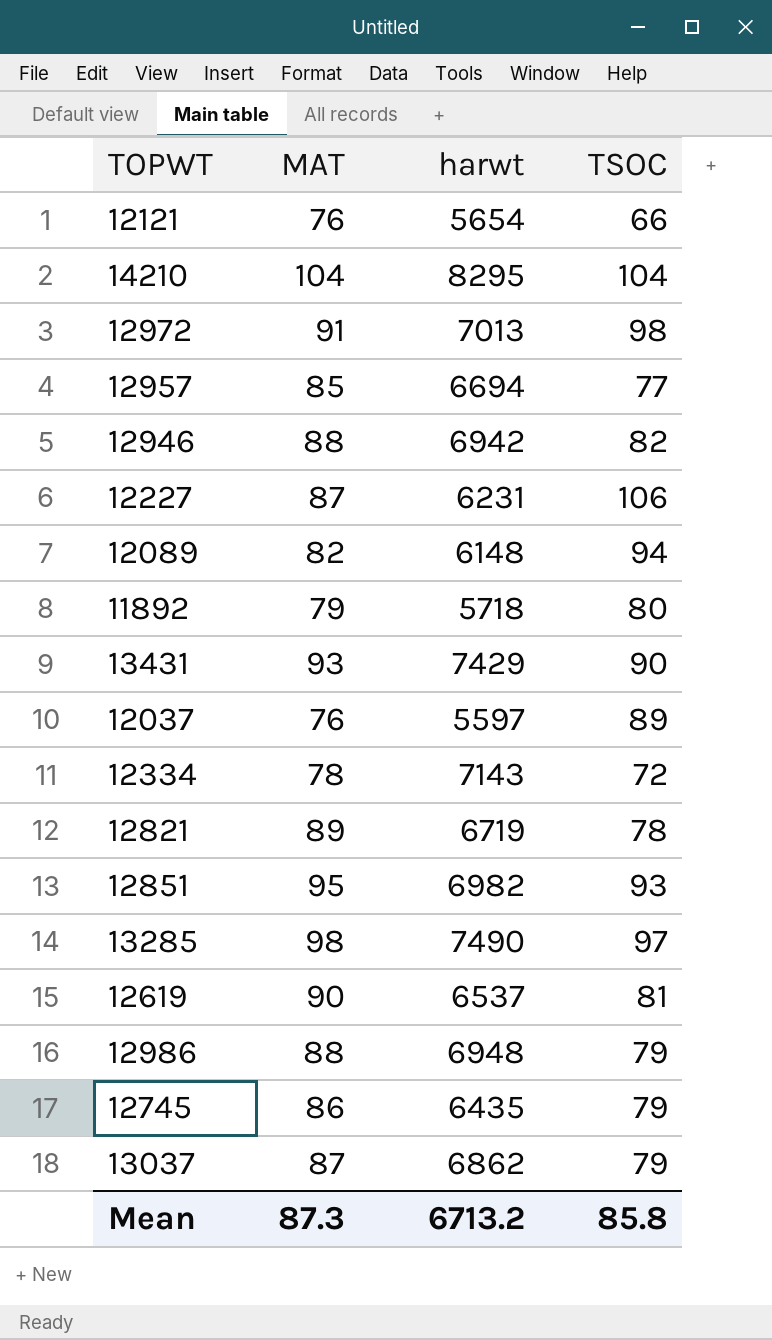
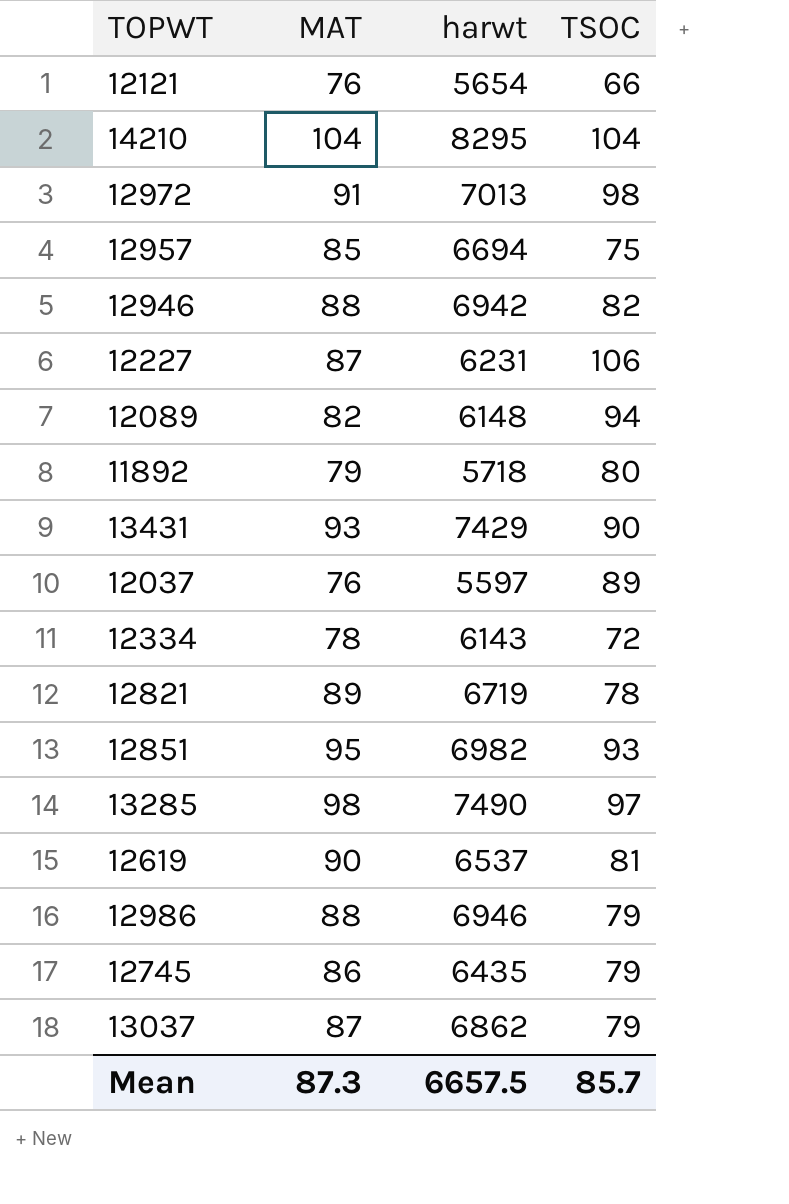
12957 | TSOC: 77 -> 75
12334 | harwt: 7143 -> 6143
12986 | harwt: 6948 -> 6946
Mean | harwt: 6713.2 -> 6657.5
Mean | TSOC: 85.8 -> 85.7

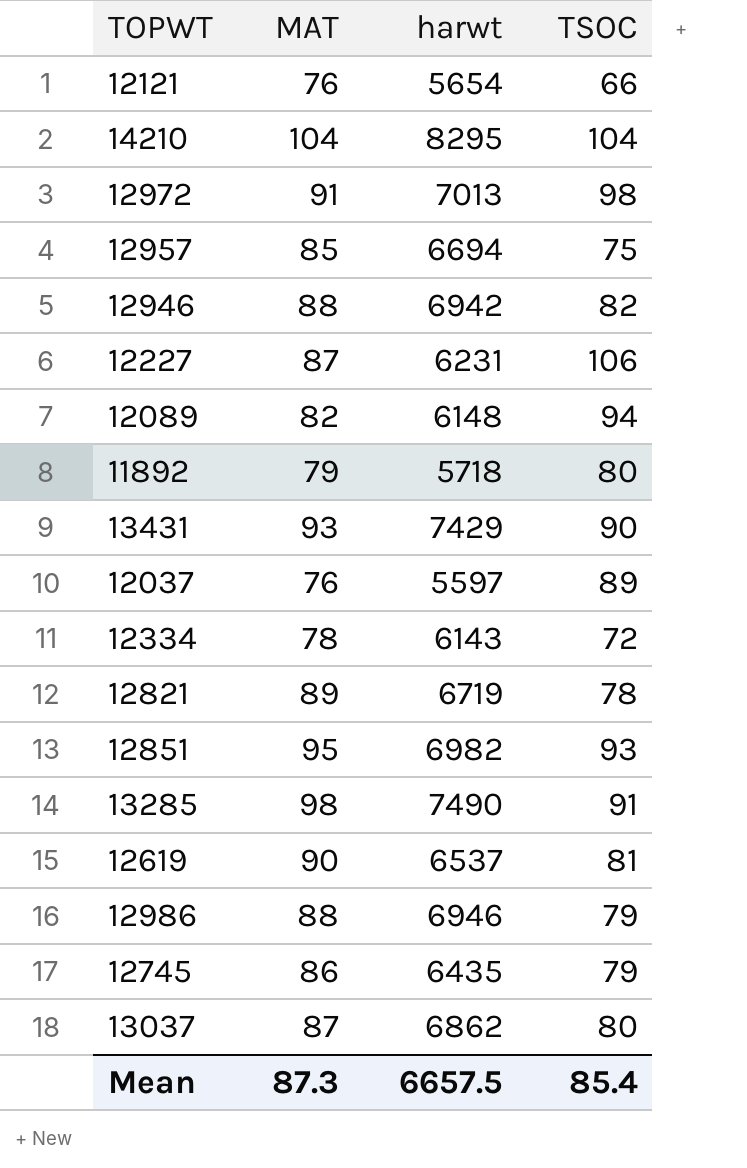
13285 | TSOC: 97 -> 91
13037 | TSOC: 79 -> 80
Mean | TSOC: 85.7 -> 85.4

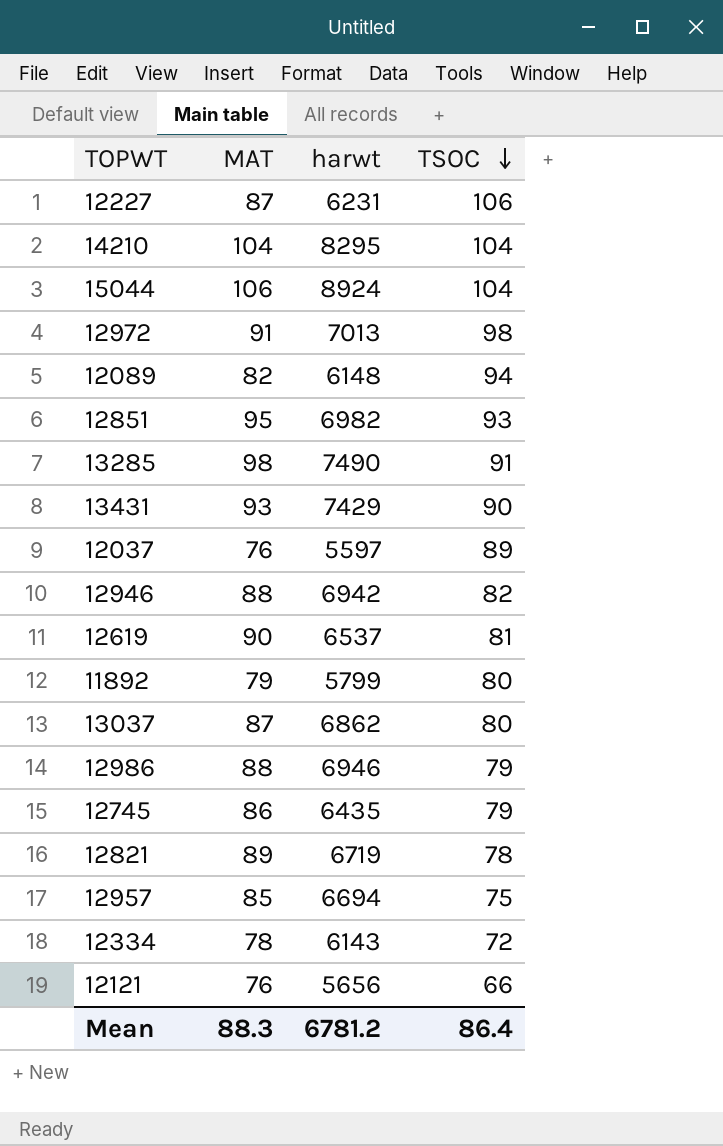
row order: none -> TSOC descending
row 15044: none -> 106 | 8924 | 104
11892 | harwt: 5718 -> 5799
12121 | harwt: 5654 -> 5656
Mean | MAT: 87.3 -> 88.3
Mean | harwt: 6657.5 -> 6781.2
Mean | TSOC: 85.4 -> 86.4

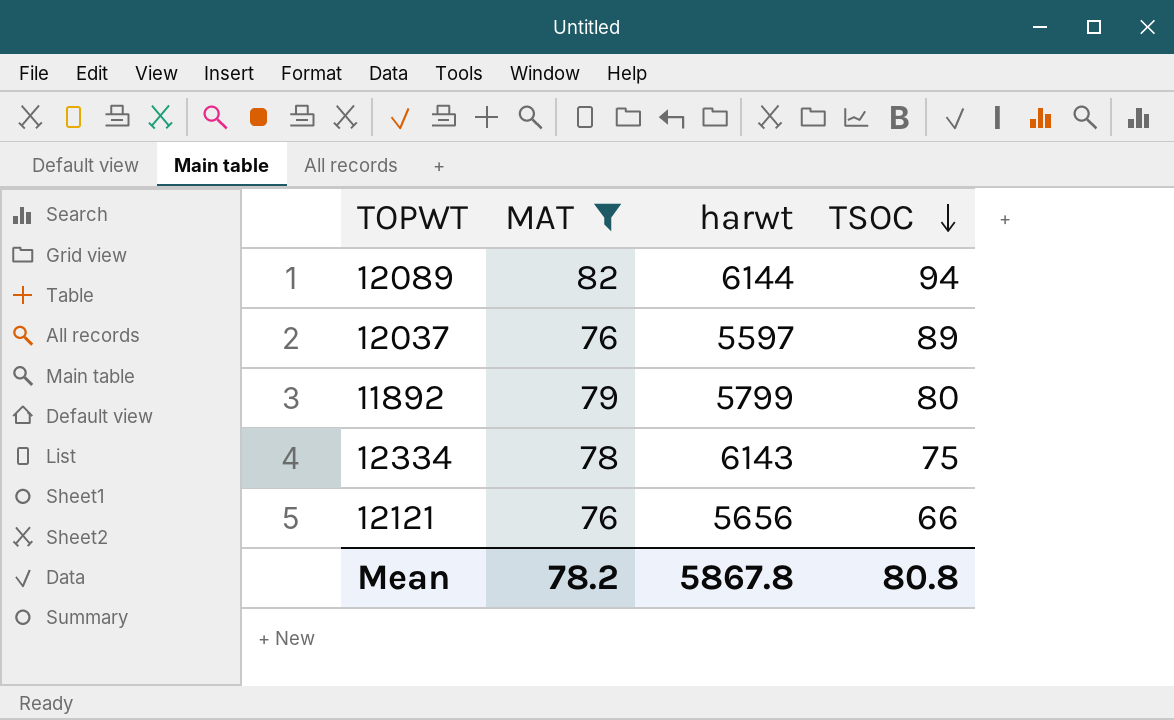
filter: none -> MAT <= 82
12089 | harwt: 6148 -> 6144
12334 | TSOC: 72 -> 75
Mean | MAT: 88.3 -> 78.2
Mean | harwt: 6781.2 -> 5867.8
Mean | TSOC: 86.4 -> 80.8

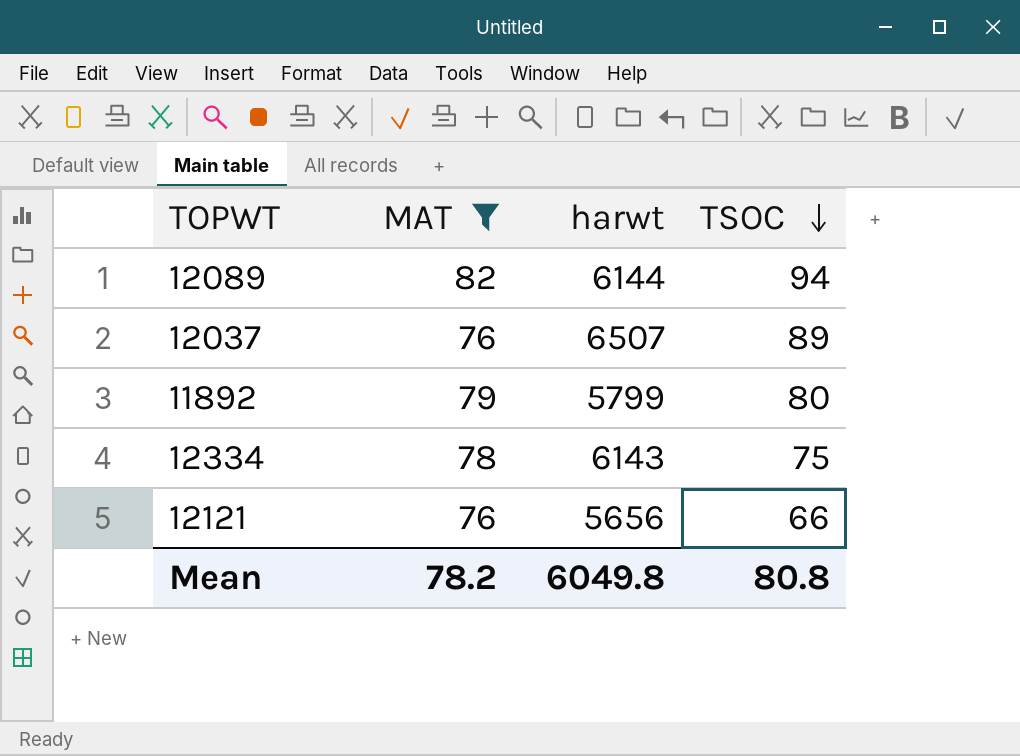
12037 | harwt: 5597 -> 6507
Mean | harwt: 5867.8 -> 6049.8

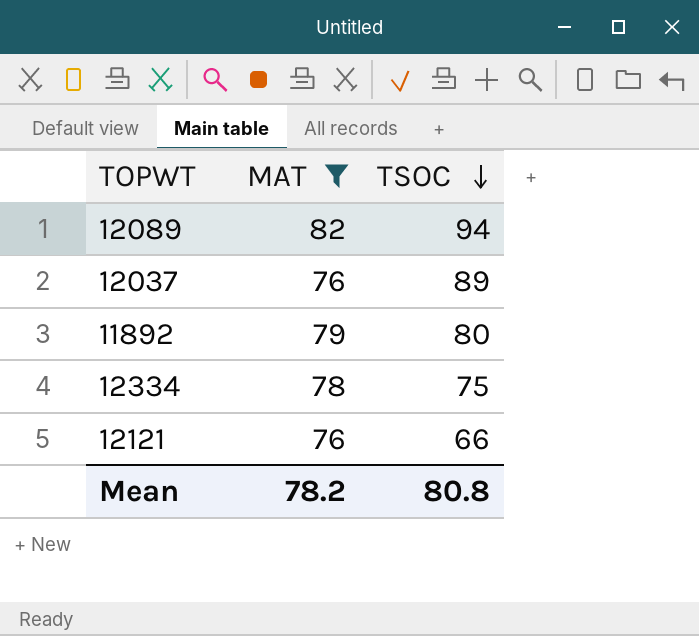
column harwt | position: 3 -> none

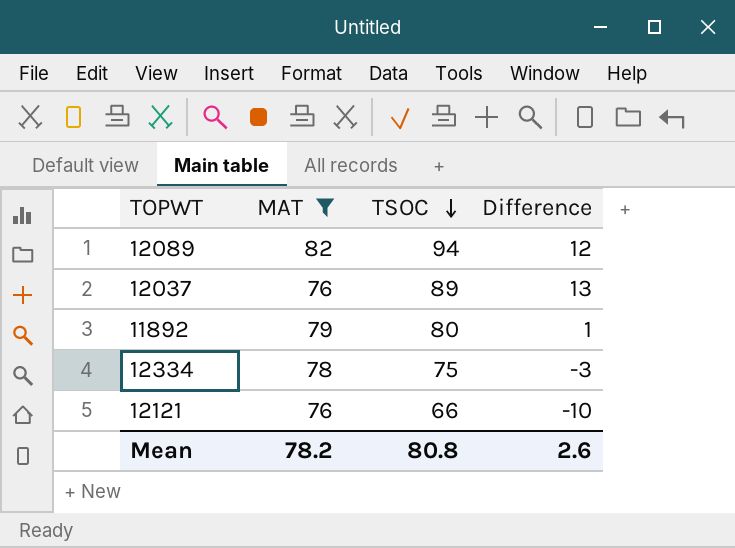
column Difference | formula: none -> [TSOC] - [MAT]

